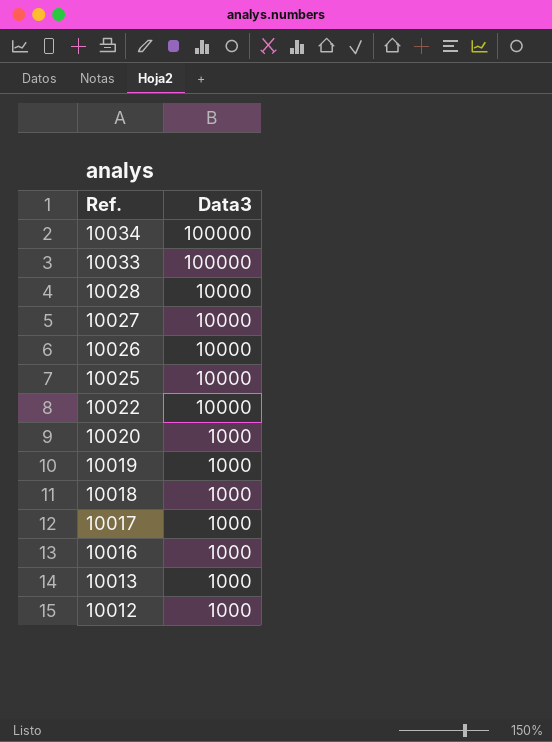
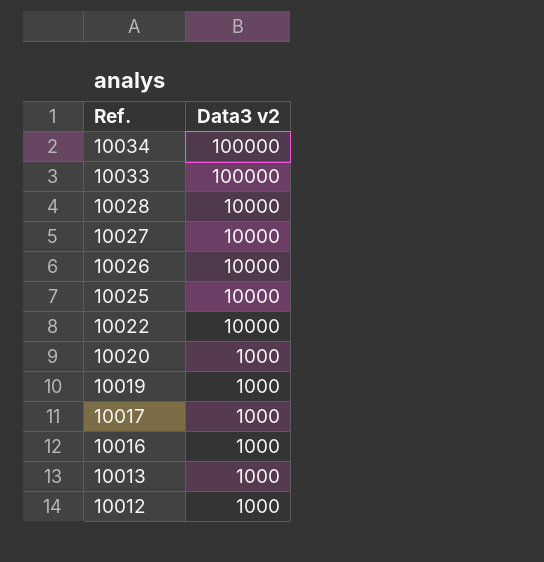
column name: Data3 -> Data3 v2
row 10018: 1000 -> none

